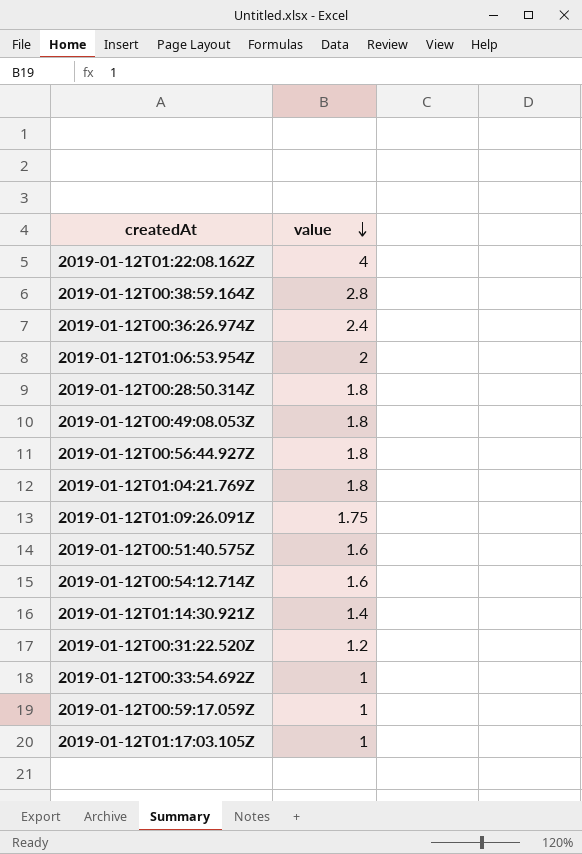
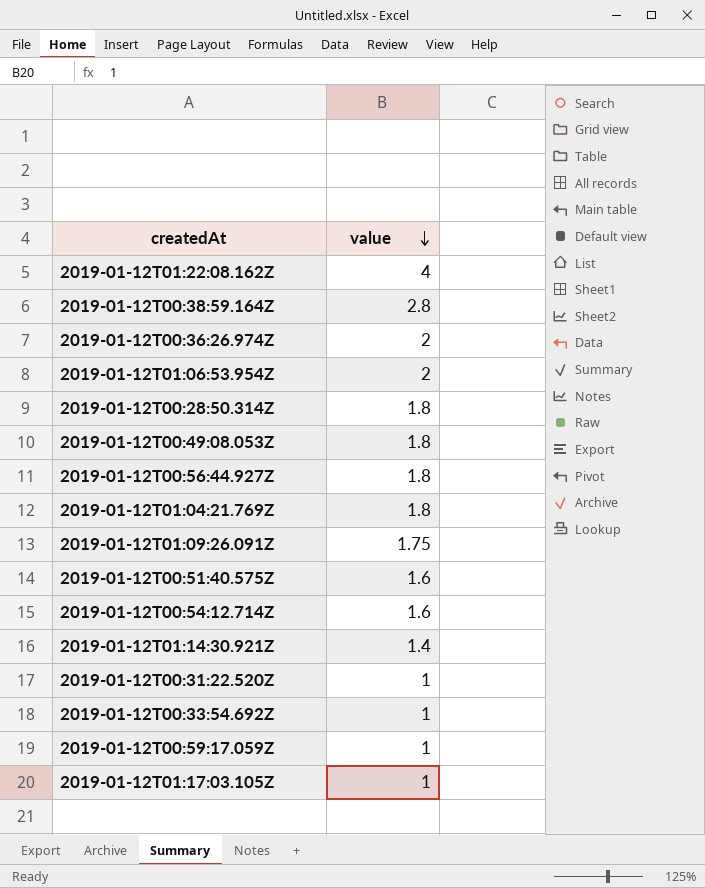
2019-01-12T00:36:26.974Z | value: 2.4 -> 2
2019-01-12T00:31:22.520Z | value: 1.2 -> 1

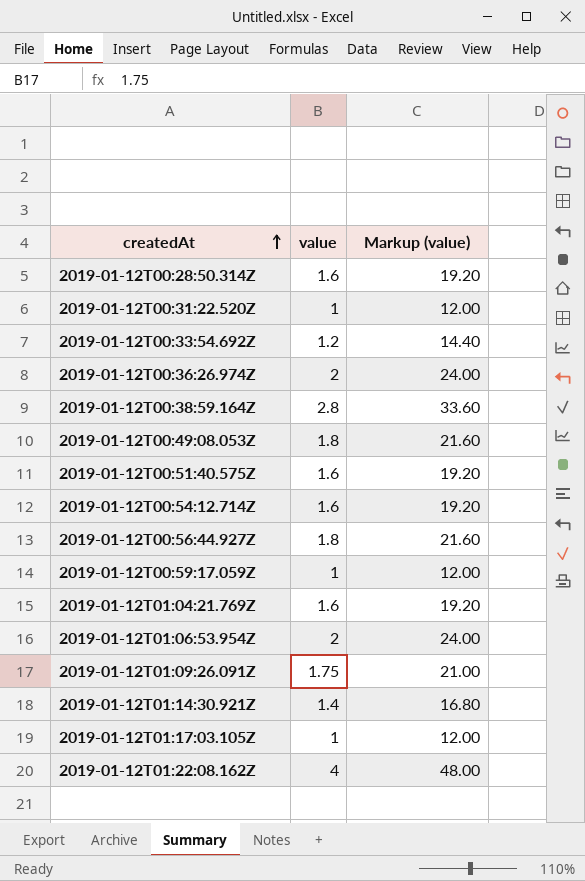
row order: value descending -> createdAt ascending
column Markup (value) | formula: none -> [value] * 12
2019-01-12T00:28:50.314Z | value: 1.8 -> 1.6
2019-01-12T00:33:54.692Z | value: 1 -> 1.2
2019-01-12T01:04:21.769Z | value: 1.8 -> 1.6

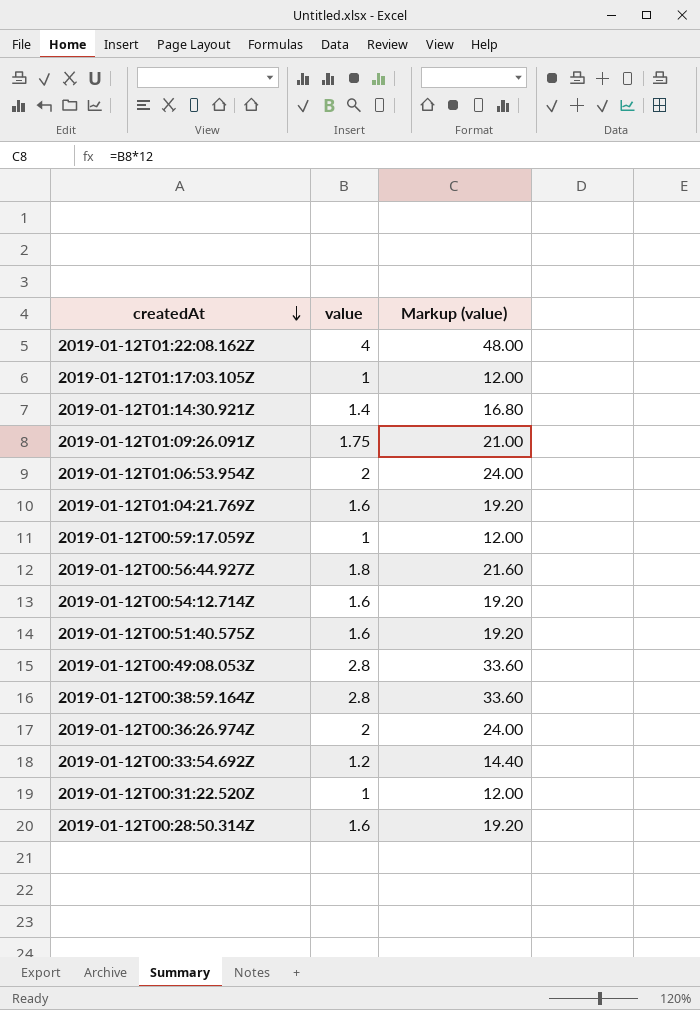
row order: createdAt ascending -> createdAt descending
2019-01-12T00:49:08.053Z | value: 1.8 -> 2.8
2019-01-12T00:49:08.053Z | Markup (value): 21.60 -> 33.60

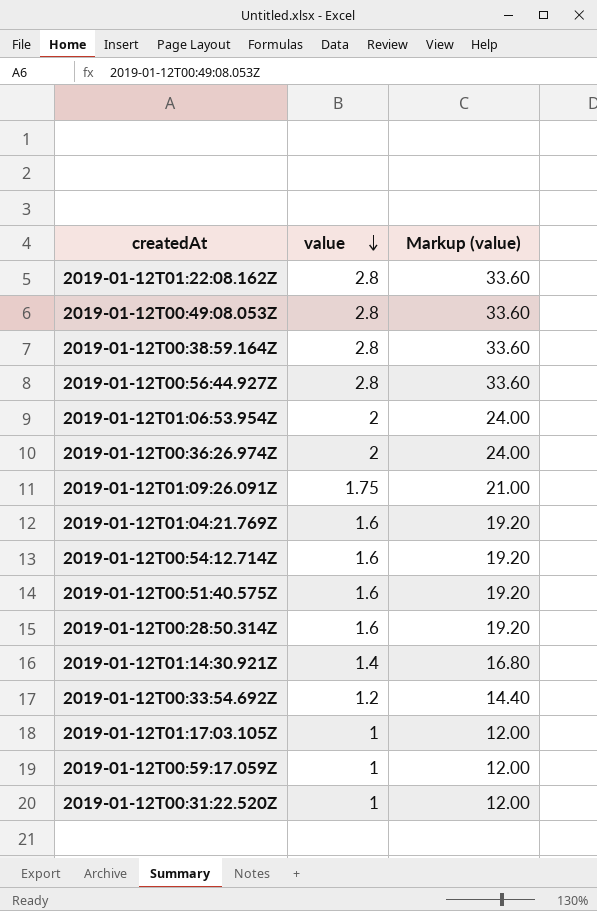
row order: createdAt descending -> value descending
2019-01-12T01:22:08.162Z | value: 4 -> 2.8
2019-01-12T01:22:08.162Z | Markup (value): 48.00 -> 33.60
2019-01-12T00:56:44.927Z | value: 1.8 -> 2.8
2019-01-12T00:56:44.927Z | Markup (value): 21.60 -> 33.60

